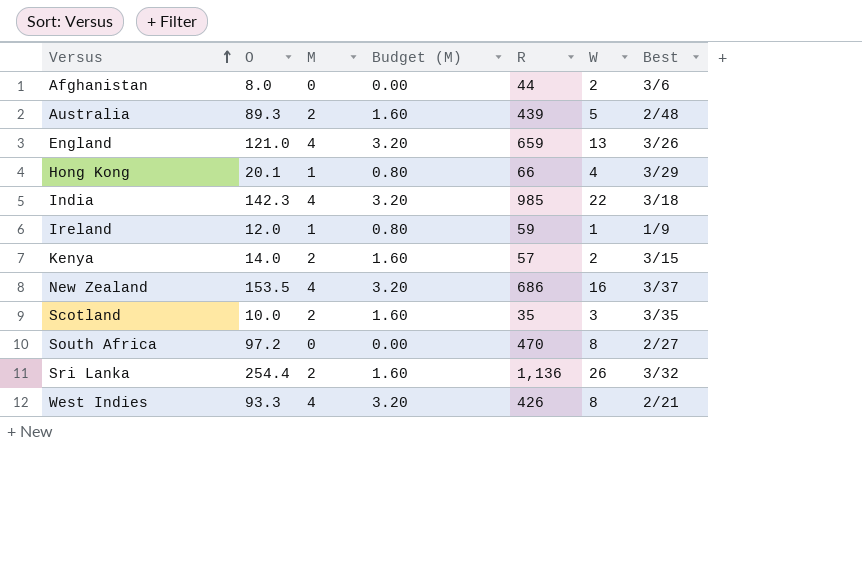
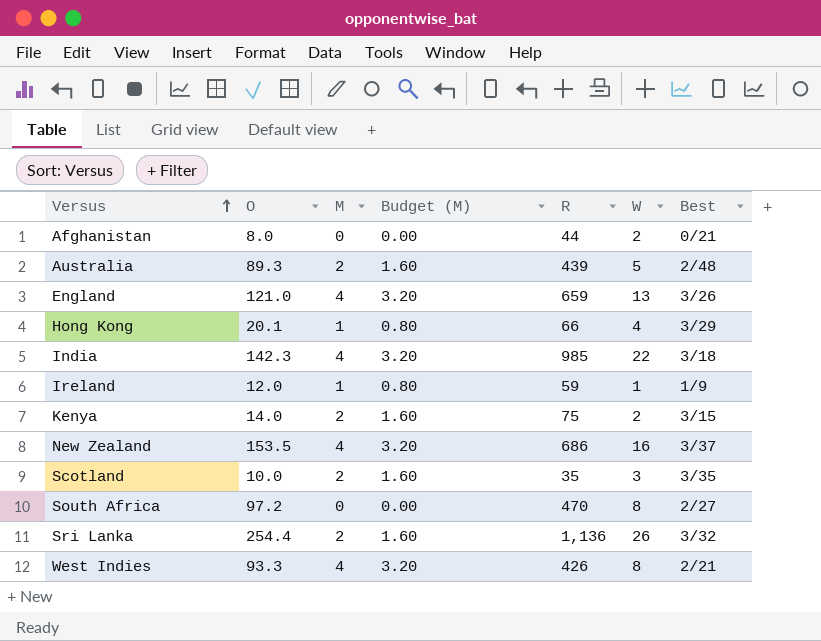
Afghanistan | Best: 3/6 -> 0/21
Kenya | R: 57 -> 75

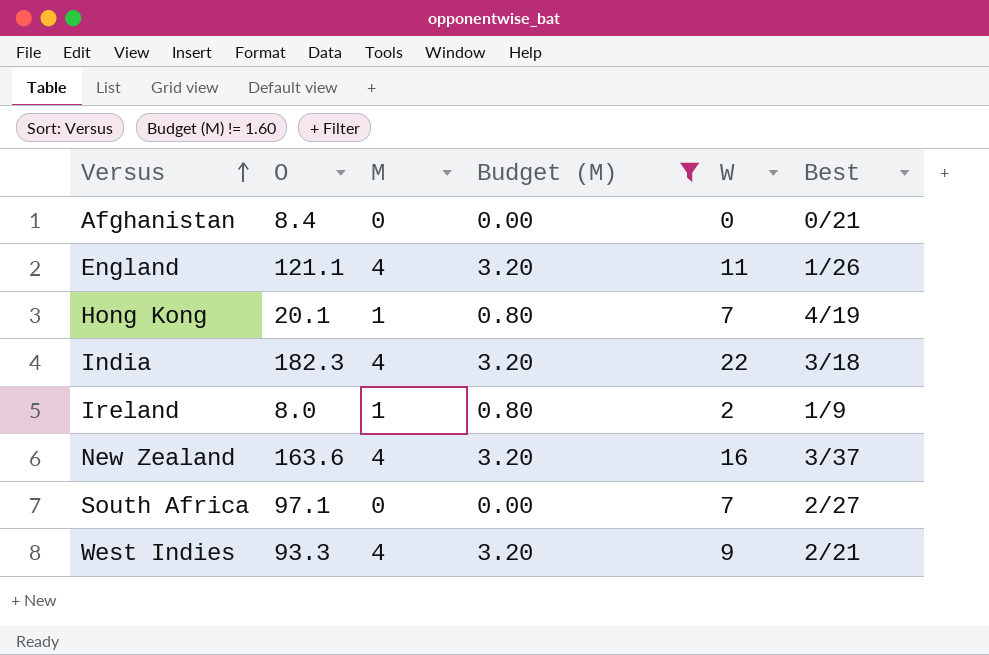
filter: none -> Budget (M) != 1.60
column R | position: 5 -> none
Afghanistan | O: 8.0 -> 8.4
Afghanistan | W: 2 -> 0
England | O: 121.0 -> 121.1
England | W: 13 -> 11
England | Best: 3/26 -> 1/26
Hong Kong | W: 4 -> 7
Hong Kong | Best: 3/29 -> 4/19
India | O: 142.3 -> 182.3
Ireland | O: 12.0 -> 8.0
Ireland | W: 1 -> 2
New Zealand | O: 153.5 -> 163.6
South Africa | O: 97.2 -> 97.1
South Africa | W: 8 -> 7
West Indies | W: 8 -> 9

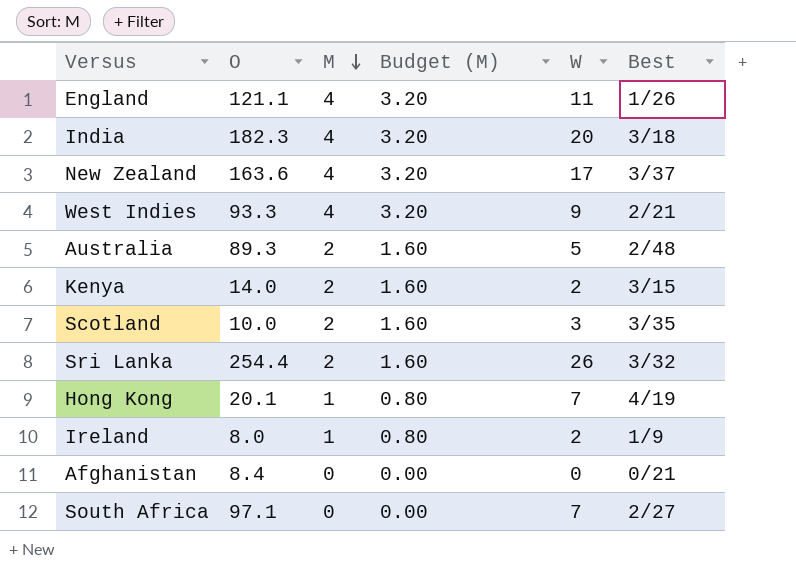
filter: Budget (M) != 1.60 -> none
row order: Versus ascending -> M descending
India | W: 22 -> 20
New Zealand | W: 16 -> 17

